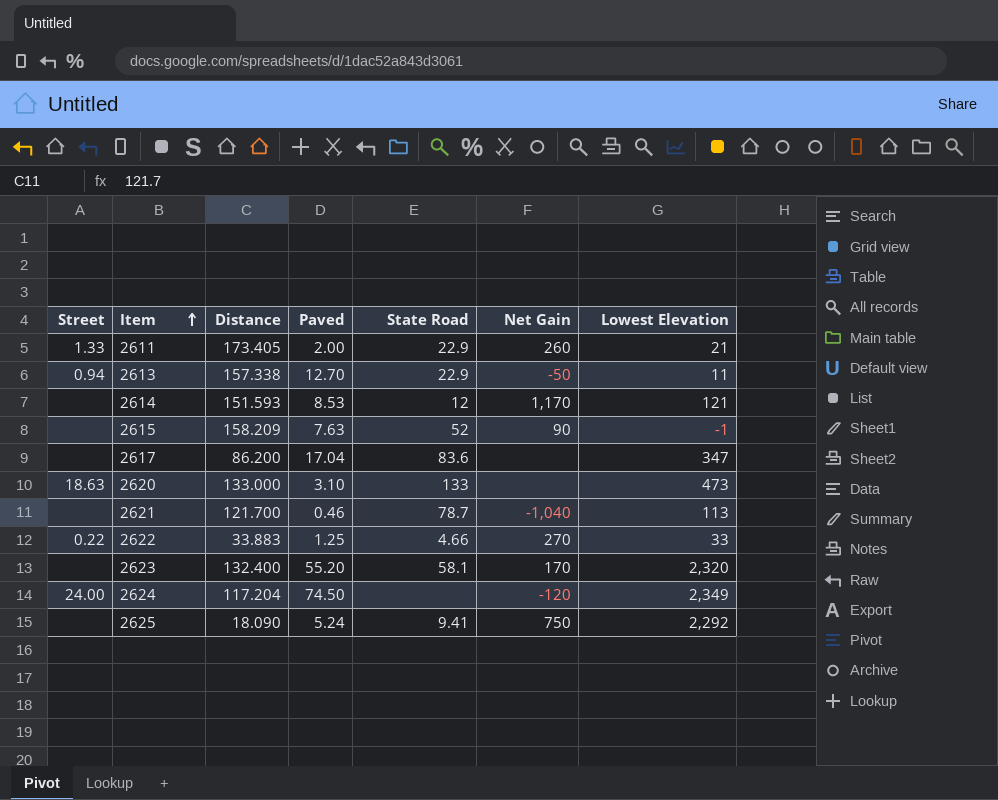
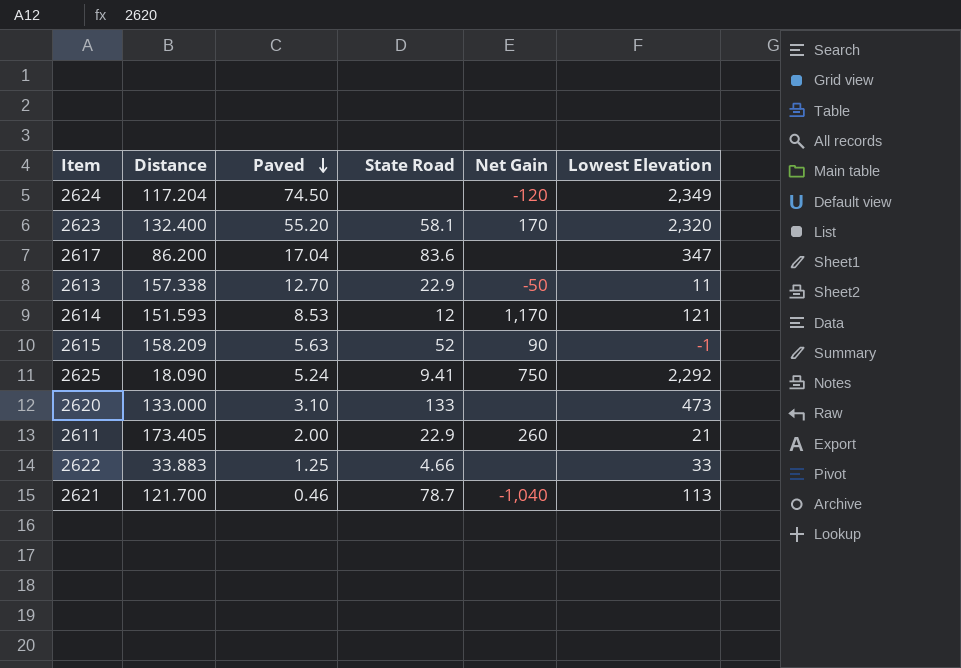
row order: Item ascending -> Paved descending
column Street | position: 1 -> none
2615 | Paved: 7.63 -> 5.63
2622 | Net Gain: 270 -> none

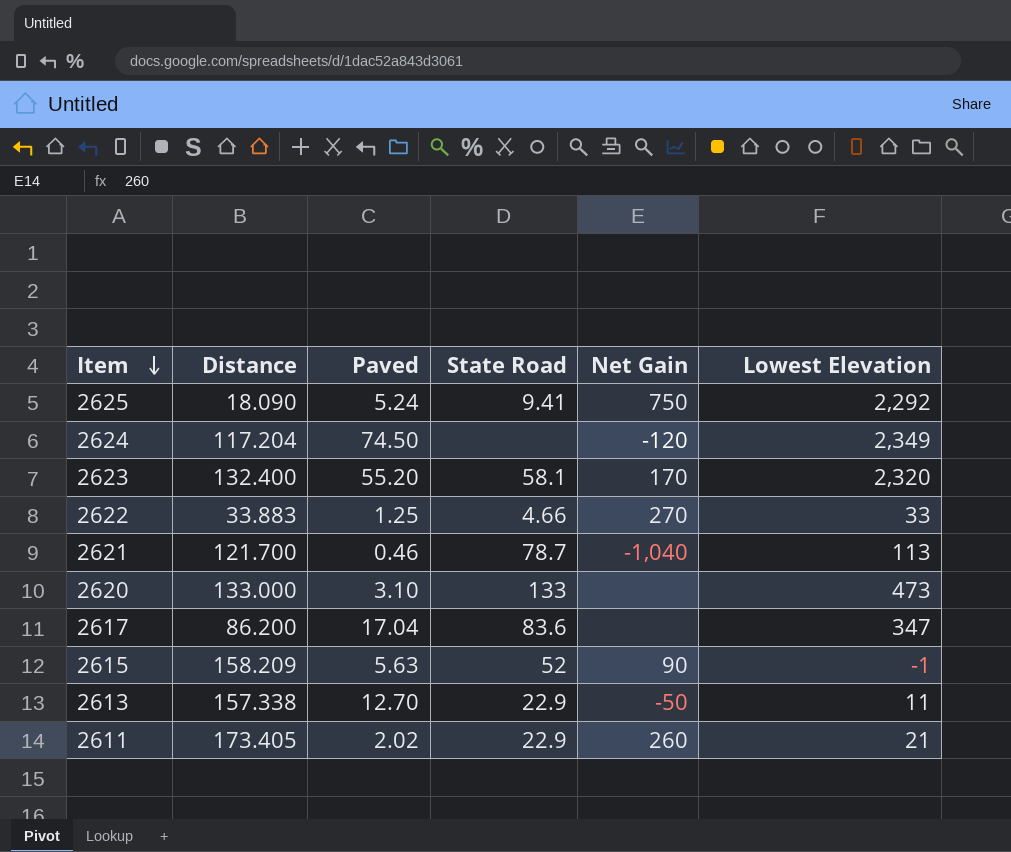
row order: Paved descending -> Item descending
row 2614: 151.593 | 8.53 | 12 | 1,170 | 121 -> none
2622 | Net Gain: none -> 270
2611 | Paved: 2.00 -> 2.02

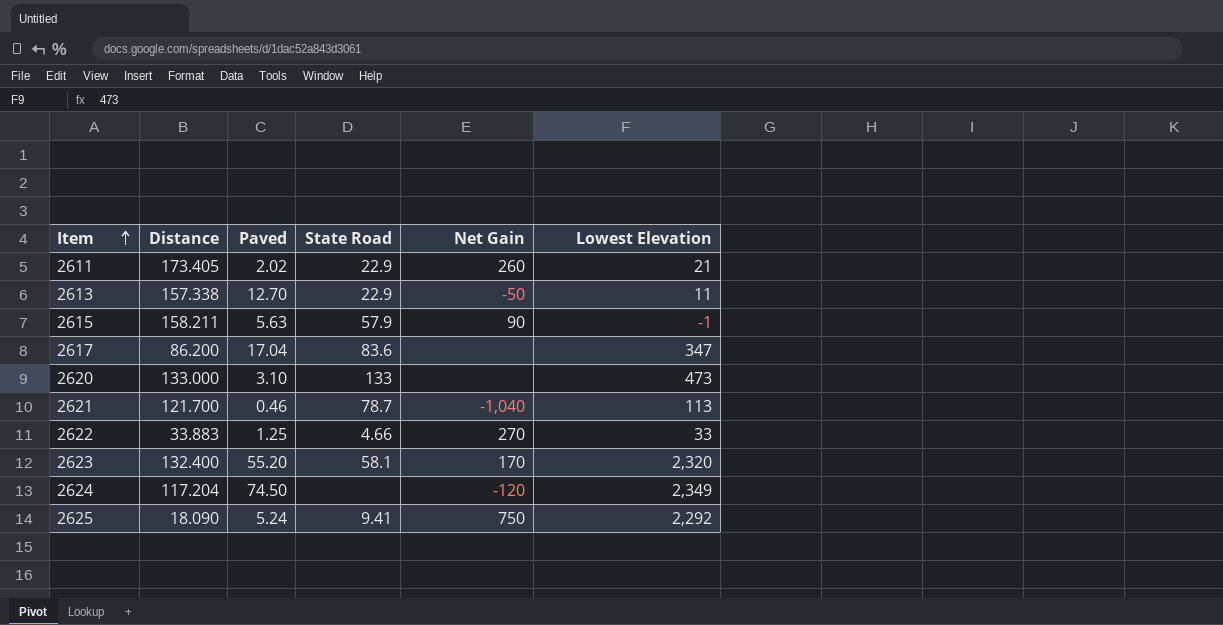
row order: Item descending -> Item ascending
2615 | Distance: 158.209 -> 158.211
2615 | State Road: 52 -> 57.9

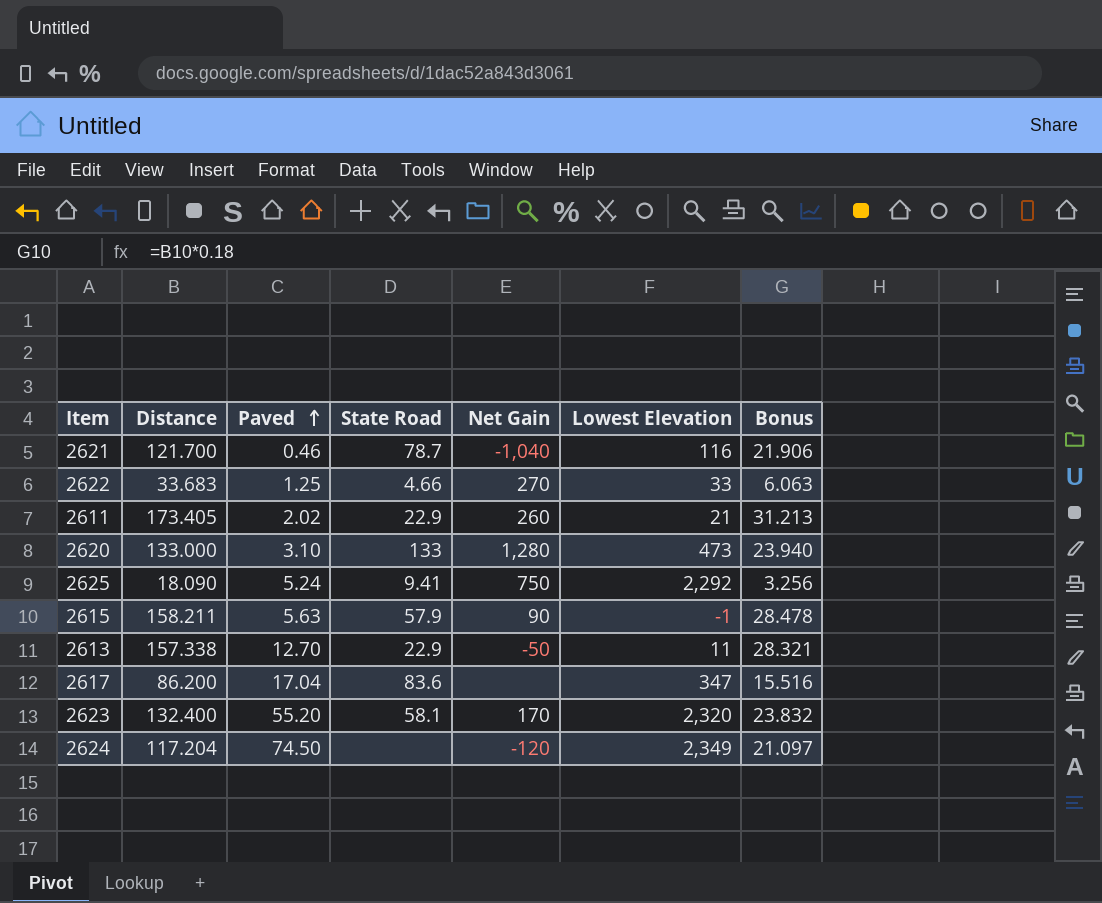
row order: Item ascending -> Paved ascending
column Bonus | formula: none -> [Distance] * 0.18
2621 | Lowest Elevation: 113 -> 116
2622 | Distance: 33.883 -> 33.683
2620 | Net Gain: none -> 1,280

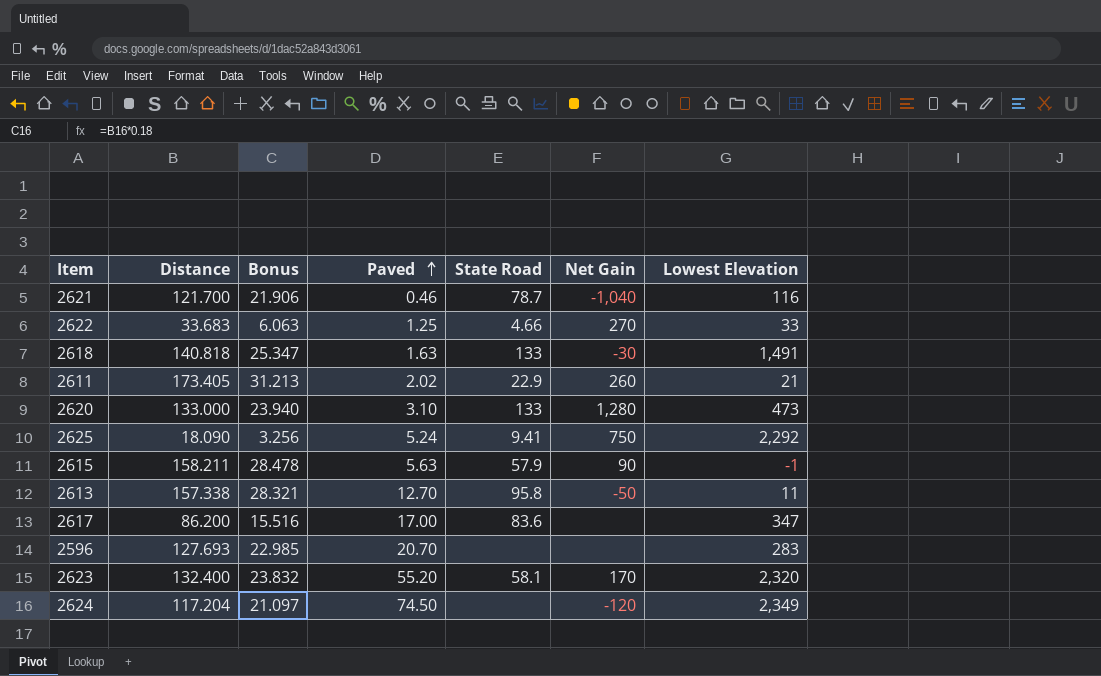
column Bonus | position: 7 -> 3
row 2618: none -> 140.818 | 25.347 | 1.63 | 133 | -30 | 1,491
2613 | State Road: 22.9 -> 95.8
2617 | Paved: 17.04 -> 17.00
row 2596: none -> 127.693 | 22.985 | 20.70 | none | none | 283

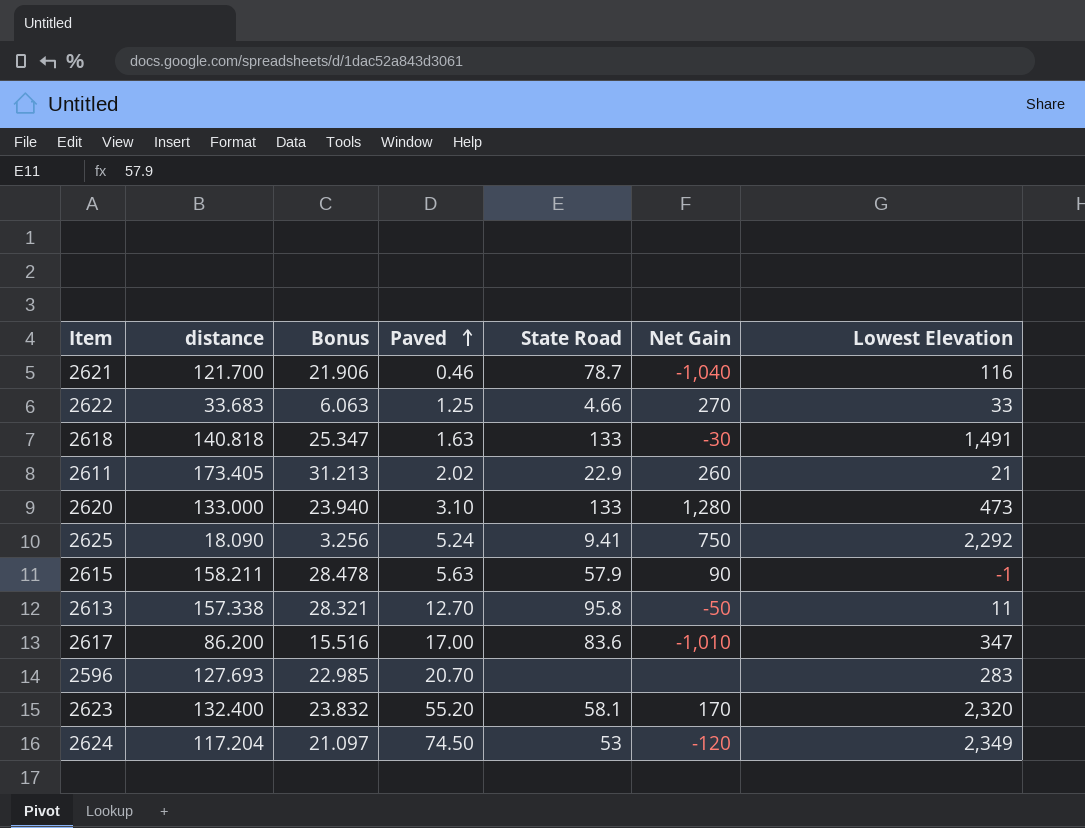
column name: Distance -> distance
2617 | Net Gain: none -> -1,010
2624 | State Road: none -> 53

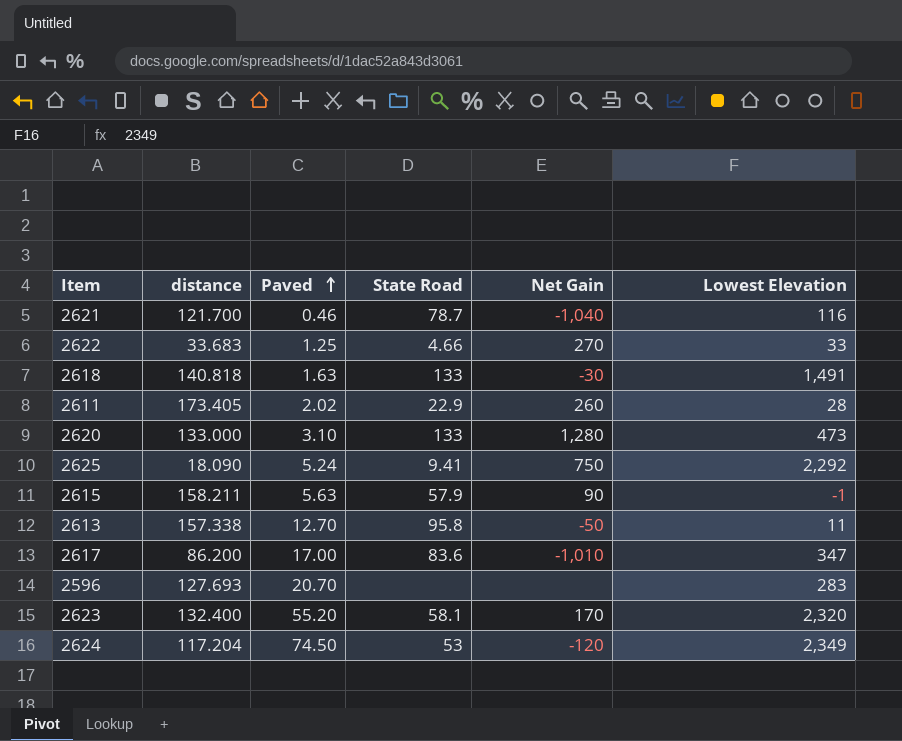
column Bonus | formula: [distance] * 0.18 -> none
2611 | Lowest Elevation: 21 -> 28

